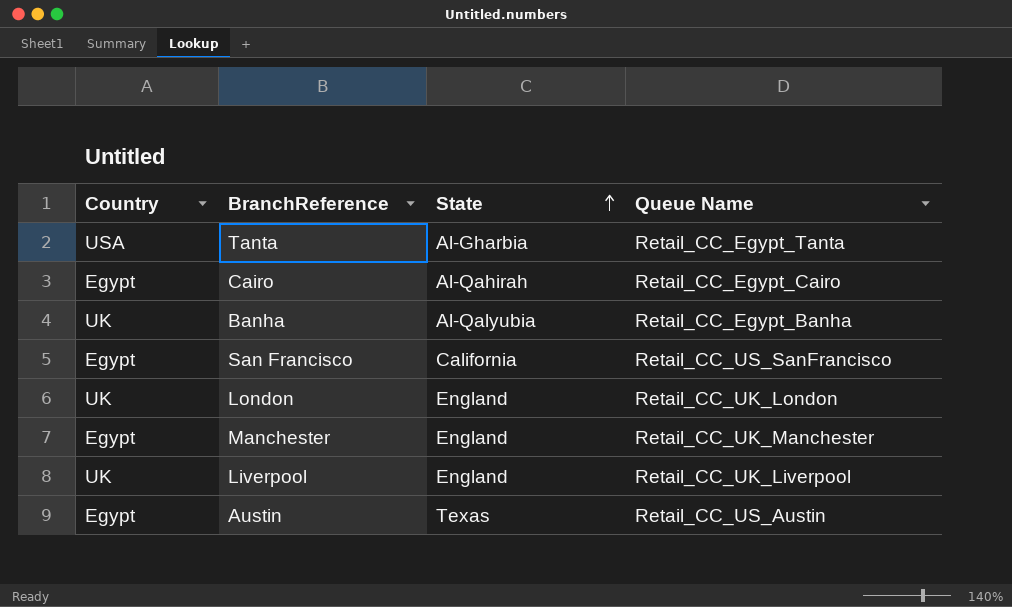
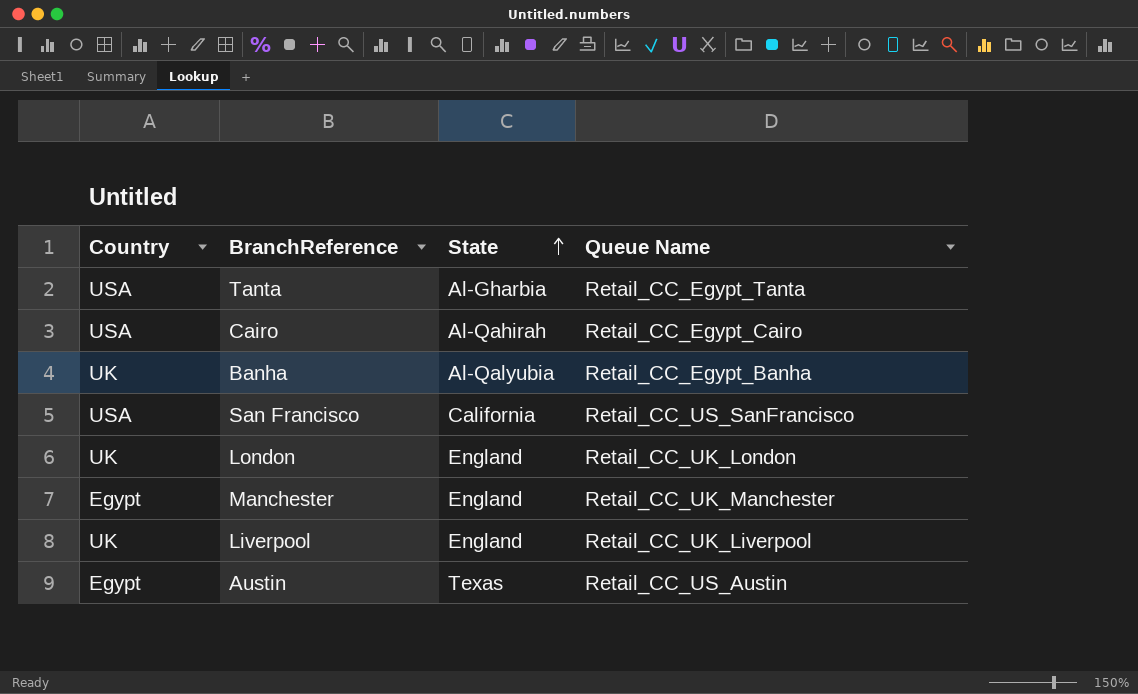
Cairo | Country: Egypt -> USA
San Francisco | Country: Egypt -> USA

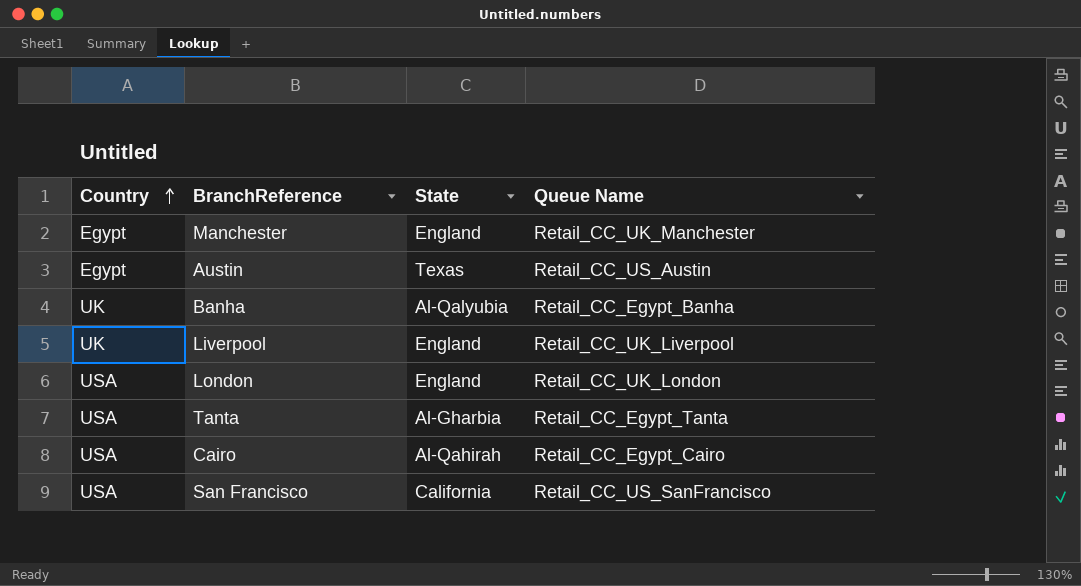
row order: State ascending -> Country ascending
London | Country: UK -> USA

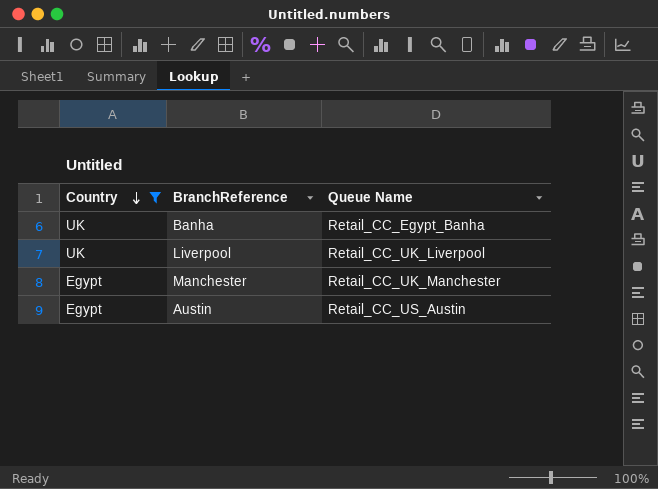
filter: none -> Country != USA
row order: Country ascending -> Country descending
column State | position: 3 -> none

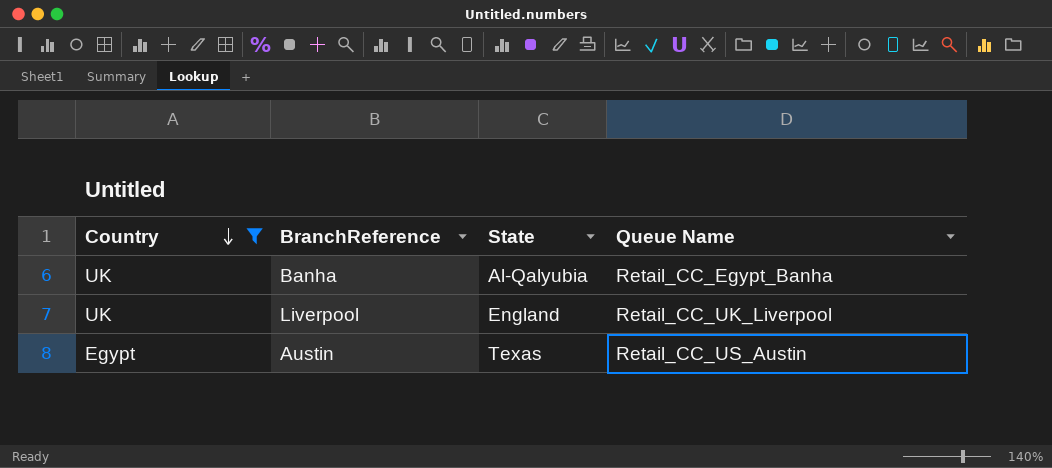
column State | position: none -> 3
row Manchester: Egypt | Retail_CC_UK_Manchester -> none

